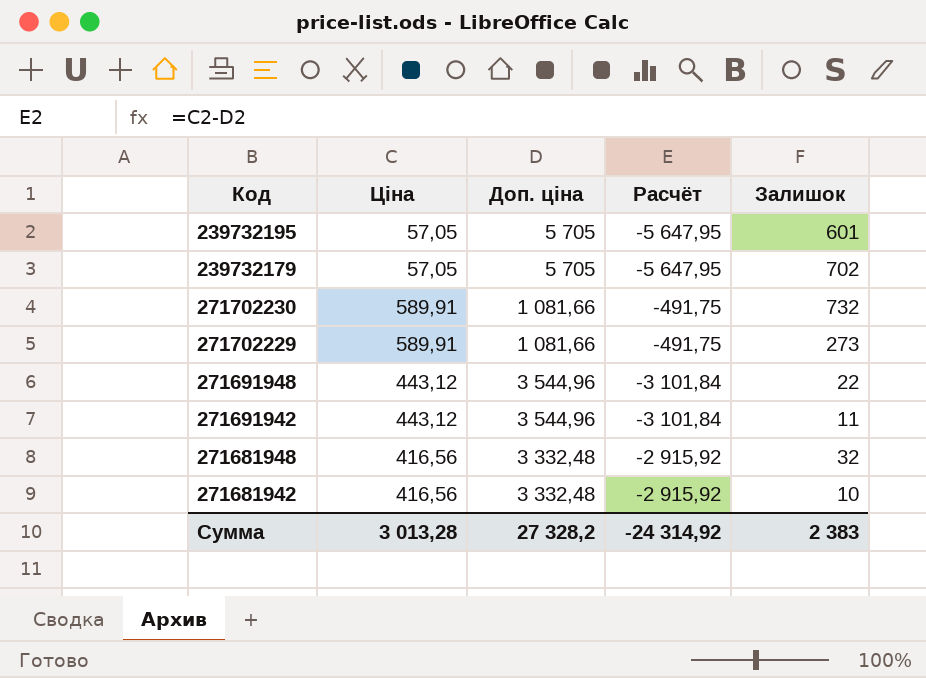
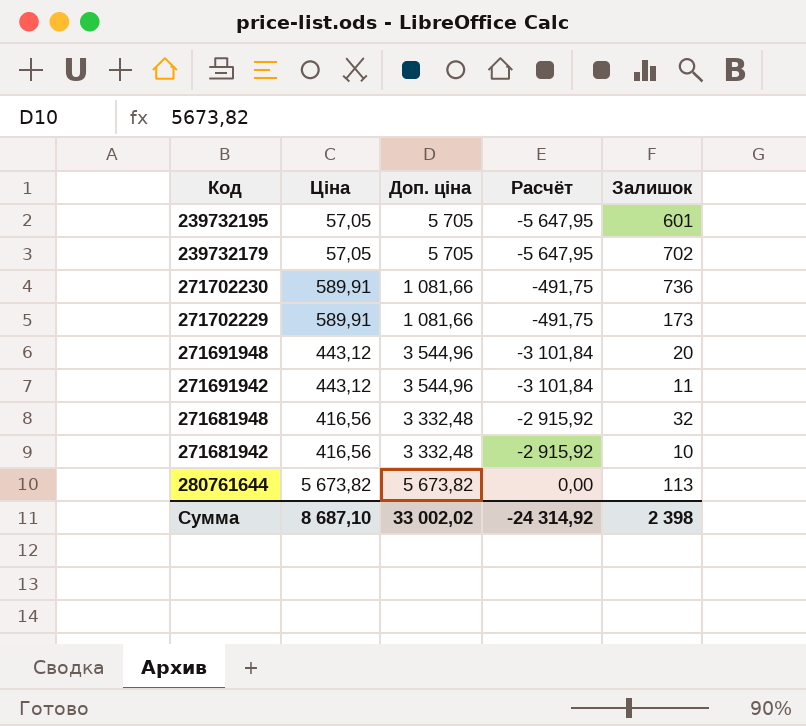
271702230 | Залишок: 732 -> 736
271702229 | Залишок: 273 -> 173
271691948 | Залишок: 22 -> 20
row 280761644: none -> 5 673,82 | 5 673,82 | 0,00 | 113
Сумма | Ціна: 3 013,28 -> 8 687,10
Сумма | Доп. ціна: 27 328,2 -> 33 002,02
Сумма | Залишок: 2 383 -> 2 398

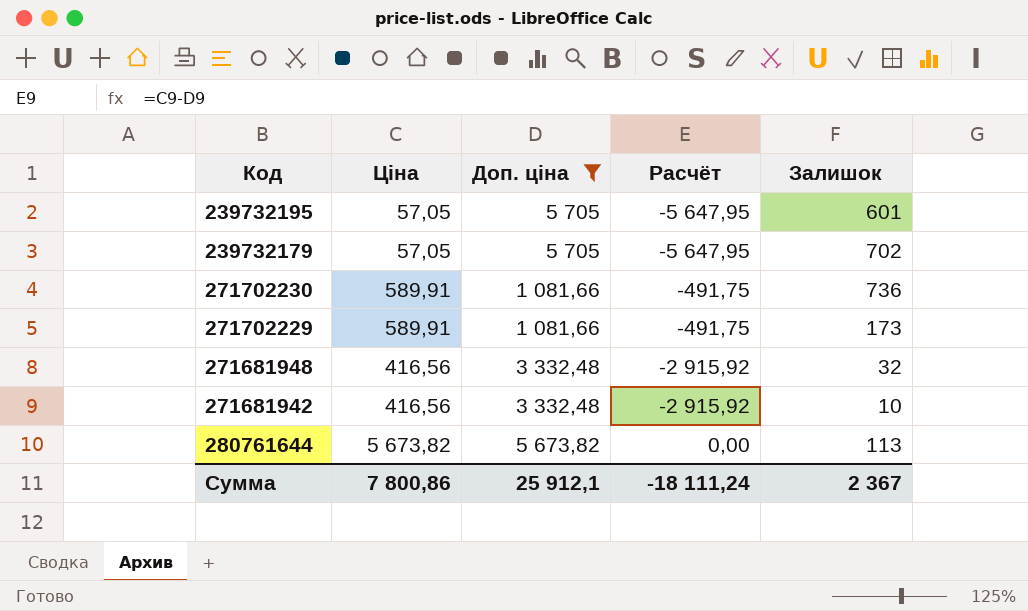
filter: none -> Доп. ціна != 3 544,96
Сумма | Ціна: 8 687,10 -> 7 800,86
Сумма | Доп. ціна: 33 002,02 -> 25 912,1
Сумма | Расчёт: -24 314,92 -> -18 111,24
Сумма | Залишок: 2 398 -> 2 367

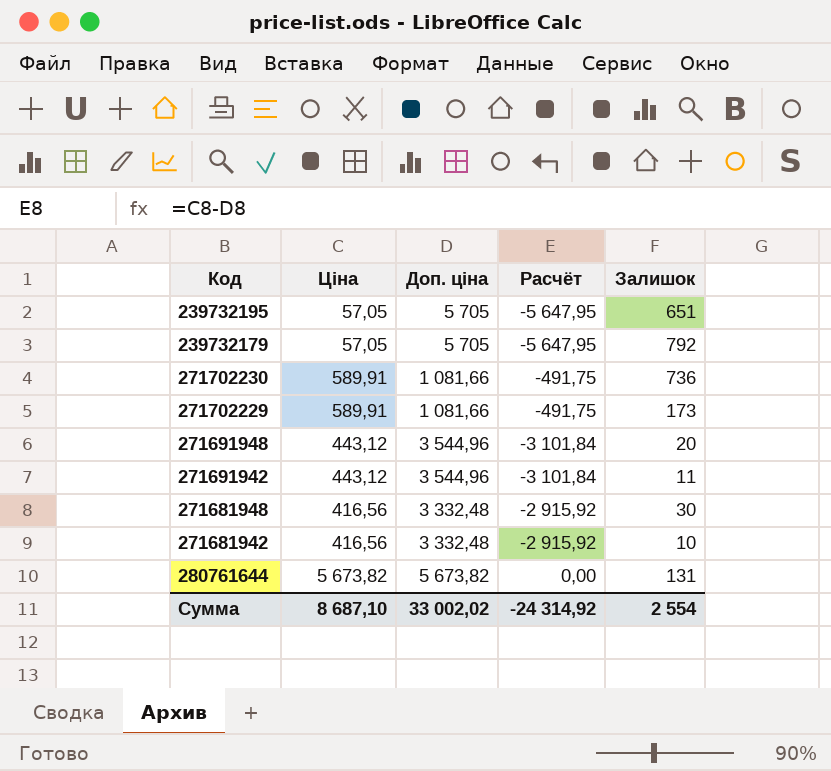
filter: Доп. ціна != 3 544,96 -> none
239732195 | Залишок: 601 -> 651
239732179 | Залишок: 702 -> 792
271681948 | Залишок: 32 -> 30
280761644 | Залишок: 113 -> 131
Сумма | Ціна: 7 800,86 -> 8 687,10
Сумма | Доп. ціна: 25 912,1 -> 33 002,02
Сумма | Расчёт: -18 111,24 -> -24 314,92
Сумма | Залишок: 2 367 -> 2 554

